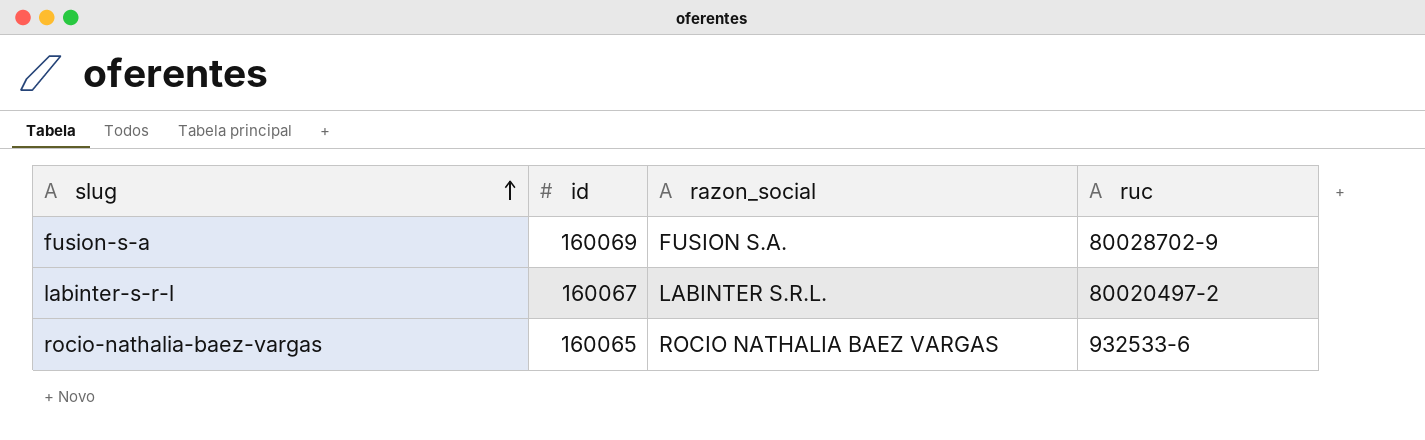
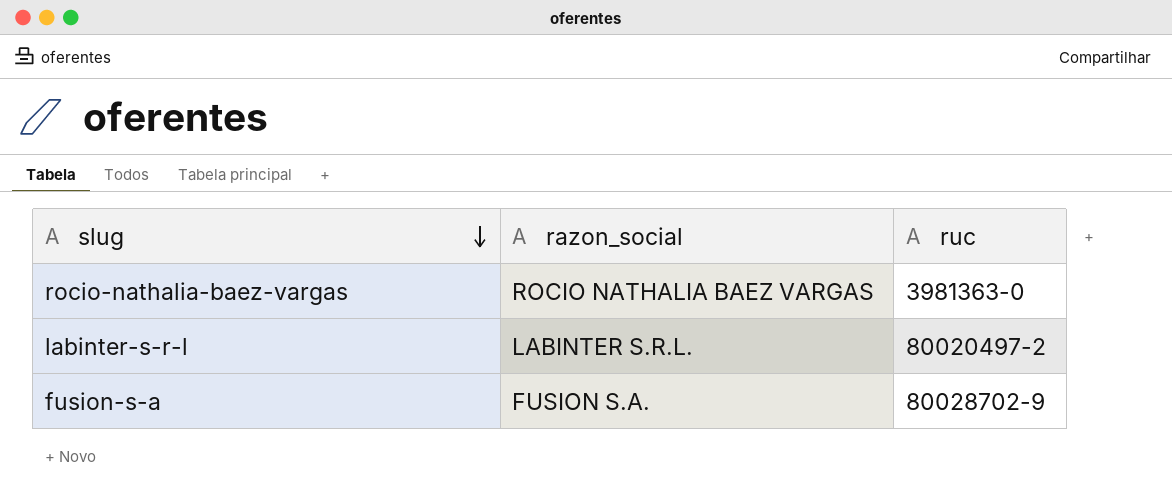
row order: slug ascending -> slug descending
column id | position: 2 -> none
rocio-nathalia-baez-vargas | ruc: 932533-6 -> 3981363-0

